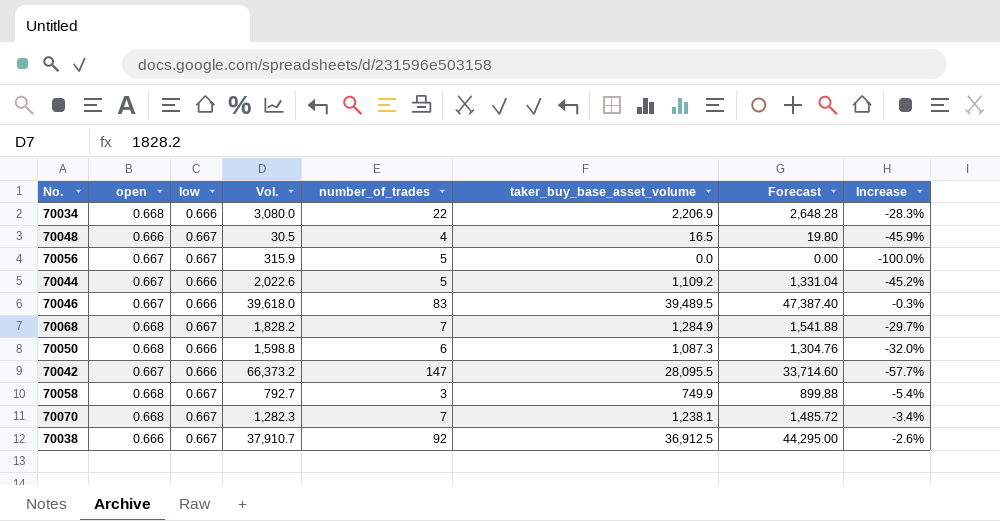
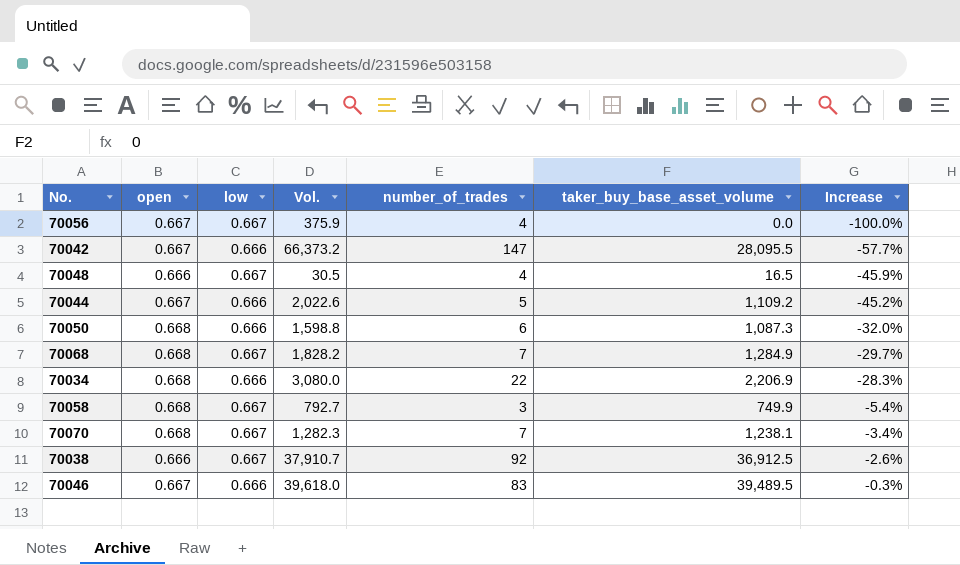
row order: none -> Increase ascending
column Forecast | formula: [taker_buy_base_asset_volume] * 1.2 -> none
70056 | Vol.: 315.9 -> 375.9
70056 | number_of_trades: 5 -> 4

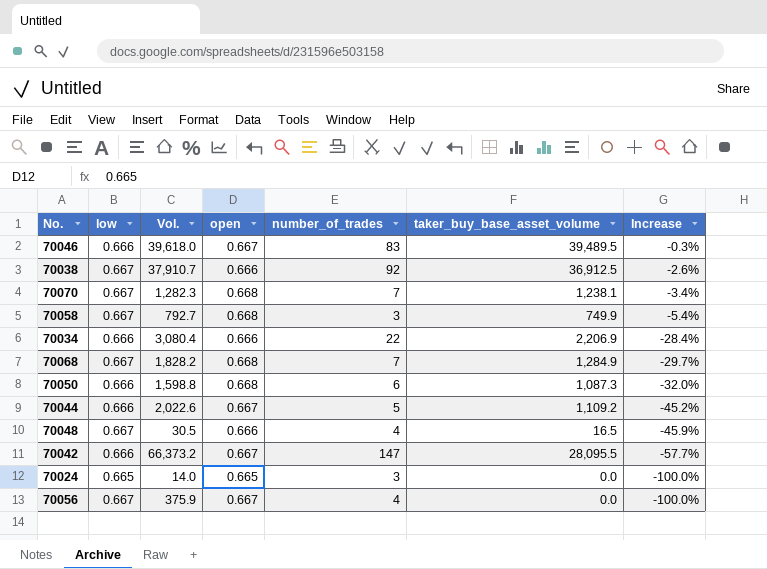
row order: Increase ascending -> Increase descending
column open | position: 2 -> 4
70034 | Vol.: 3,080.0 -> 3,080.4
70034 | open: 0.668 -> 0.666
70034 | Increase: -28.3% -> -28.4%
row 70024: none -> 0.665 | 14.0 | 0.665 | 3 | 0.0 | -100.0%

